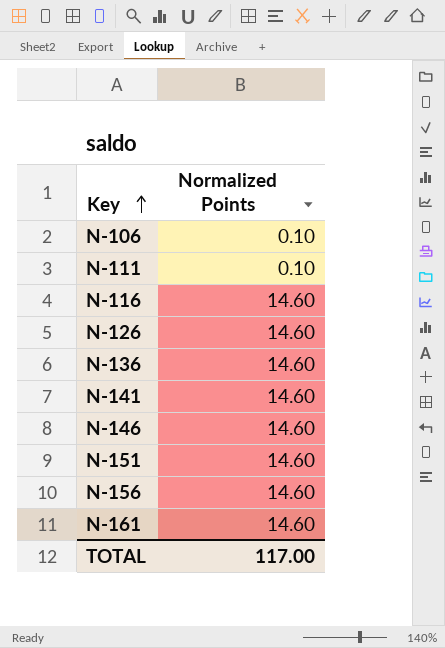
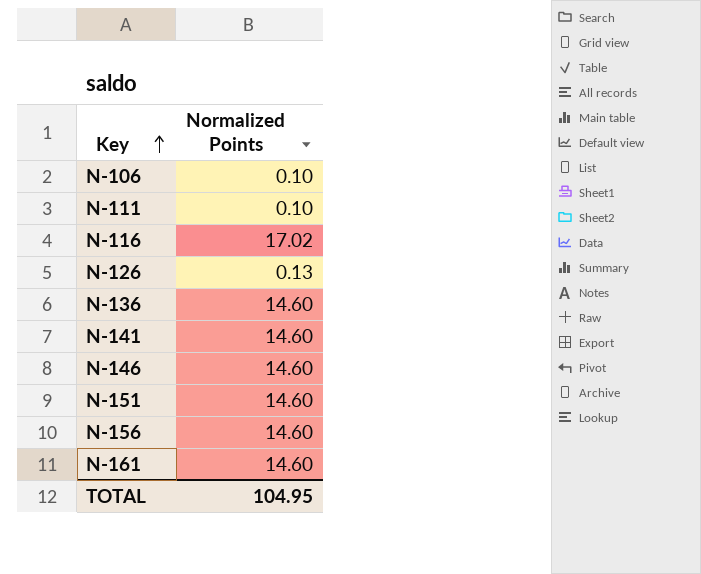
N-116 | Normalized Points: 14.60 -> 17.02
N-126 | Normalized Points: 14.60 -> 0.13
TOTAL | Normalized Points: 117.00 -> 104.95

